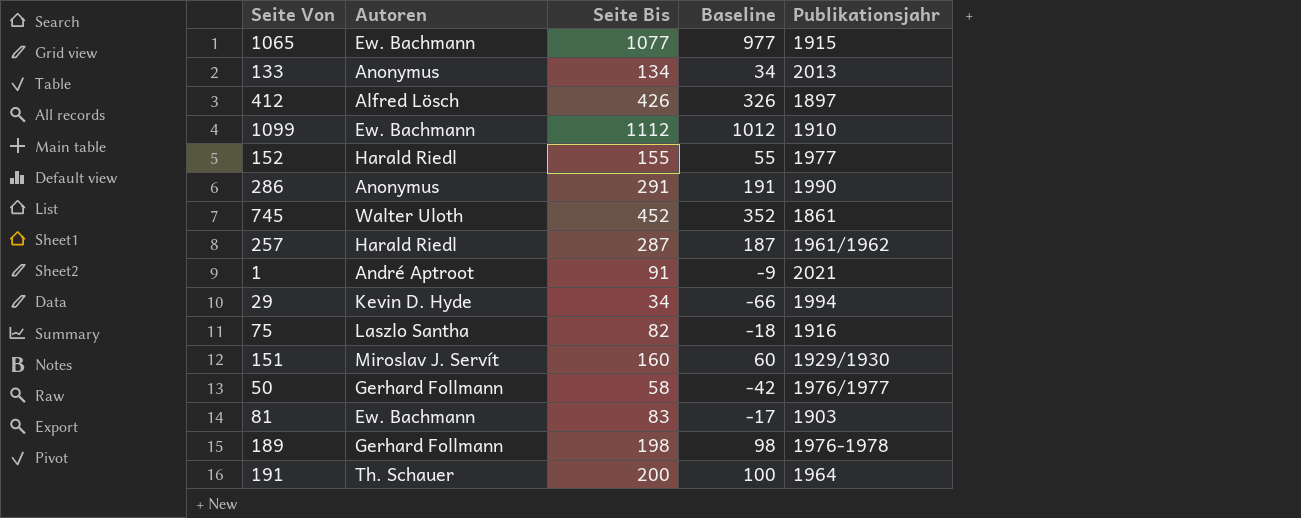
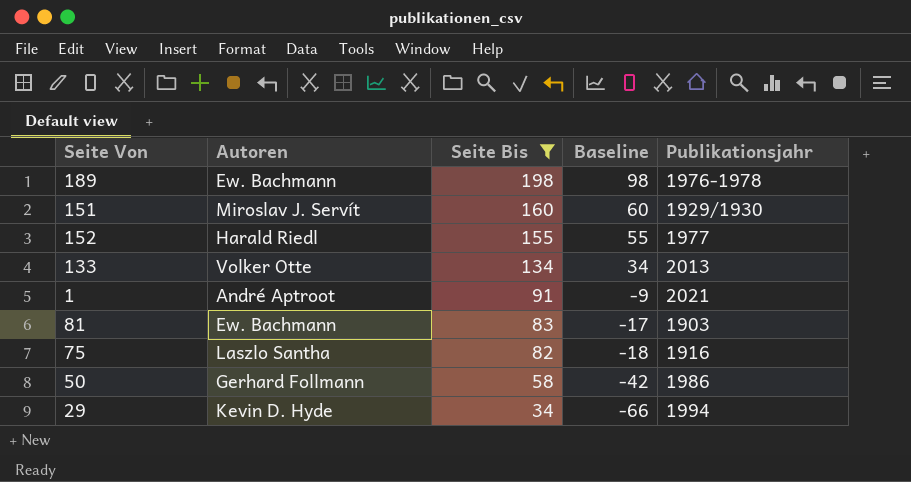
filter: none -> Seite Bis <= 198
row order: none -> Seite Bis descending
189 | Autoren: Gerhard Follmann -> Ew. Bachmann
133 | Autoren: Anonymus -> Volker Otte
50 | Publikationsjahr: 1976/1977 -> 1986

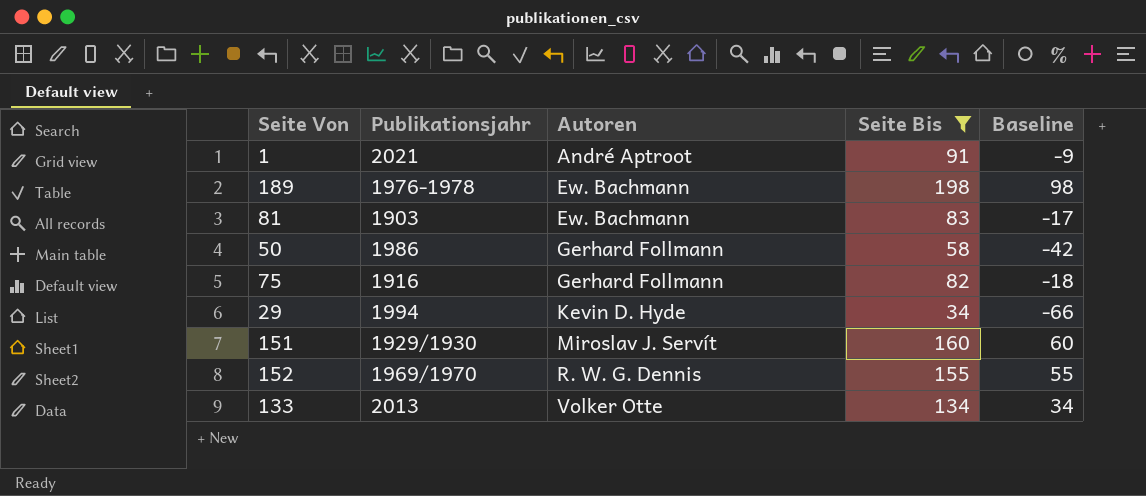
row order: Seite Bis descending -> Autoren ascending
column Publikationsjahr | position: 5 -> 2
75 | Autoren: Laszlo Santha -> Gerhard Follmann
152 | Publikationsjahr: 1977 -> 1969/1970
152 | Autoren: Harald Riedl -> R. W. G. Dennis

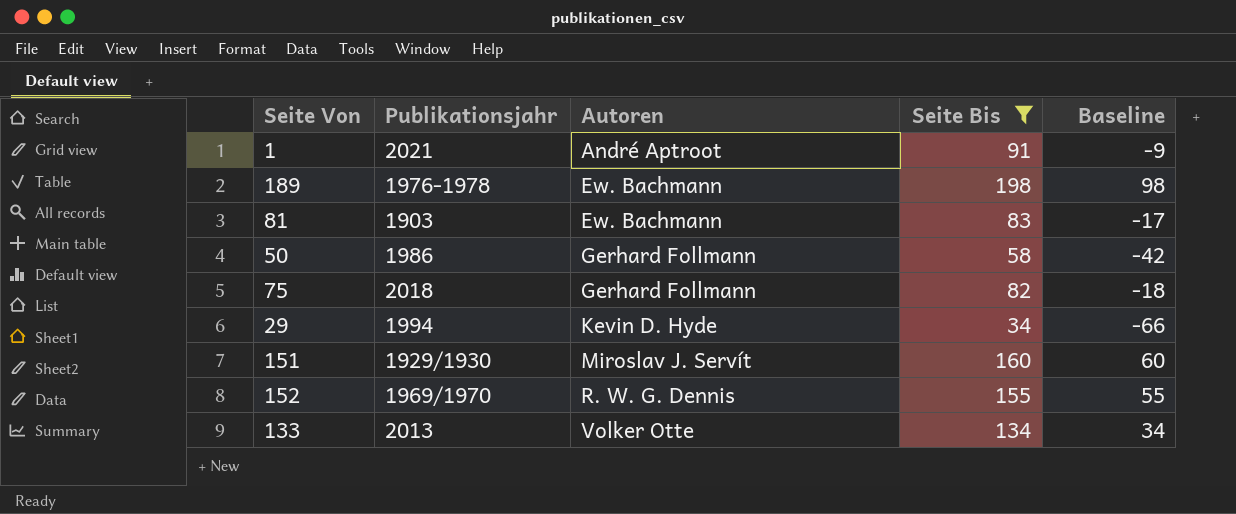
75 | Publikationsjahr: 1916 -> 2018

